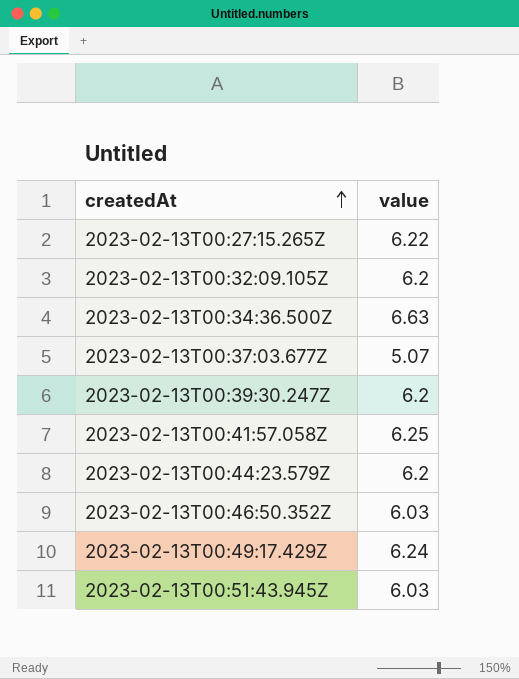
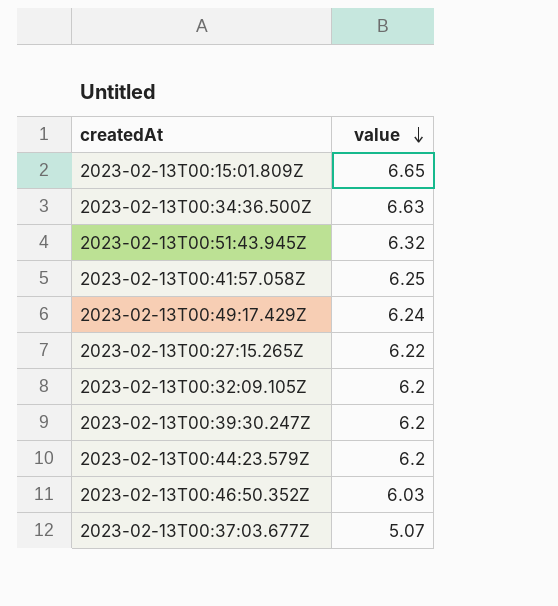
row order: createdAt ascending -> value descending
row 2023-02-13T00:15:01.809Z: none -> 6.65
2023-02-13T00:51:43.945Z | value: 6.03 -> 6.32

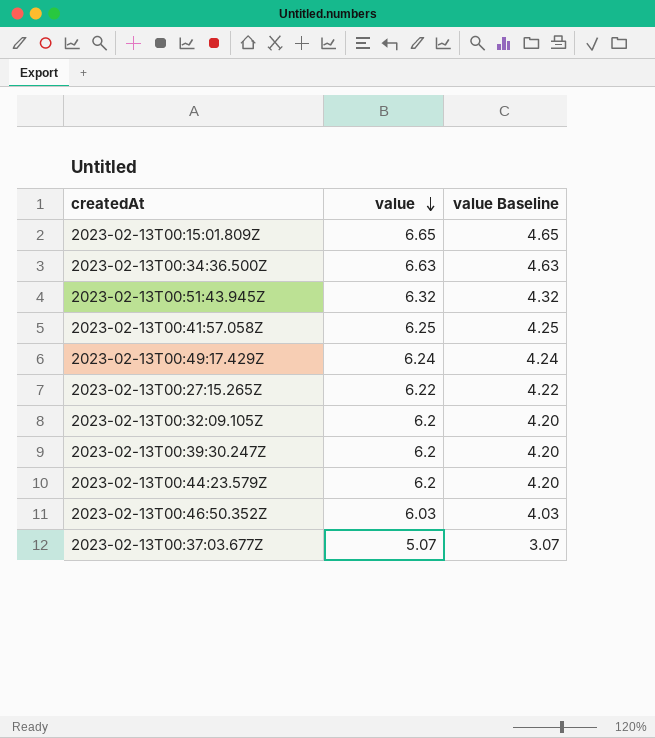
column value Baseline | formula: none -> [value] - 2

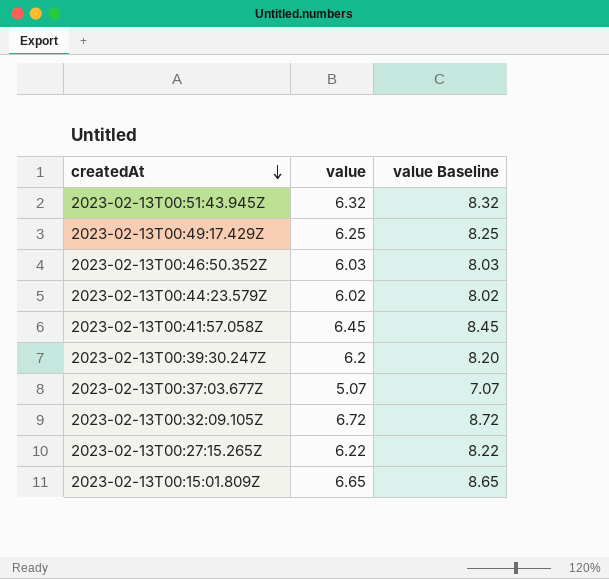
row order: value descending -> createdAt descending
column value Baseline | formula: [value] - 2 -> [value] + 2
row 2023-02-13T00:34:36.500Z: 6.63 | 4.63 -> none
2023-02-13T00:49:17.429Z | value: 6.24 -> 6.25
2023-02-13T00:44:23.579Z | value: 6.2 -> 6.02
2023-02-13T00:41:57.058Z | value: 6.25 -> 6.45
2023-02-13T00:32:09.105Z | value: 6.2 -> 6.72

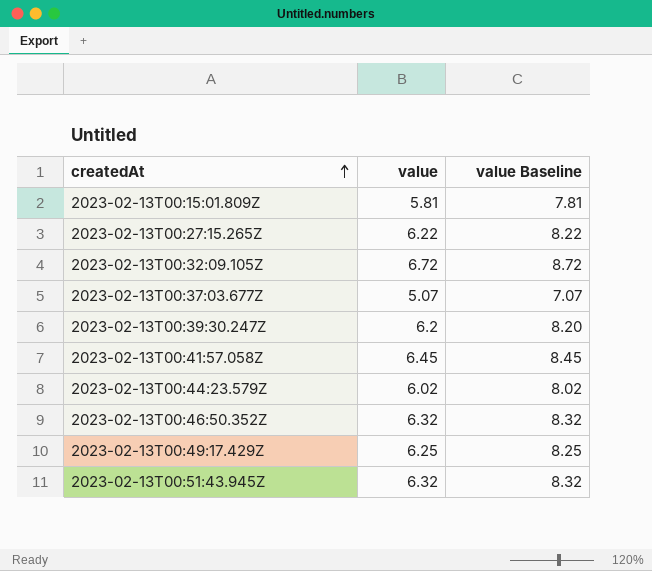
row order: createdAt descending -> createdAt ascending
2023-02-13T00:15:01.809Z | value: 6.65 -> 5.81
2023-02-13T00:15:01.809Z | value Baseline: 8.65 -> 7.81
2023-02-13T00:46:50.352Z | value: 6.03 -> 6.32
2023-02-13T00:46:50.352Z | value Baseline: 8.03 -> 8.32

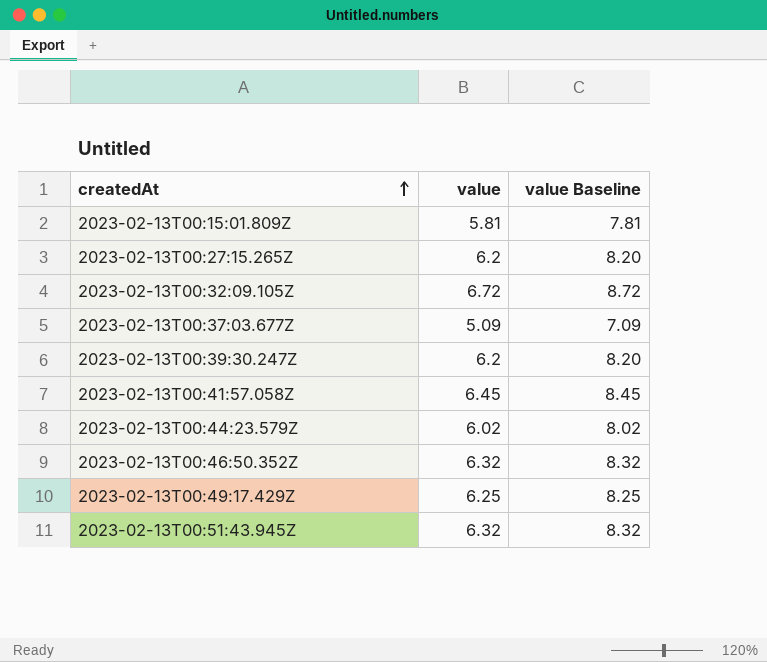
2023-02-13T00:27:15.265Z | value: 6.22 -> 6.2
2023-02-13T00:27:15.265Z | value Baseline: 8.22 -> 8.20
2023-02-13T00:37:03.677Z | value: 5.07 -> 5.09
2023-02-13T00:37:03.677Z | value Baseline: 7.07 -> 7.09

